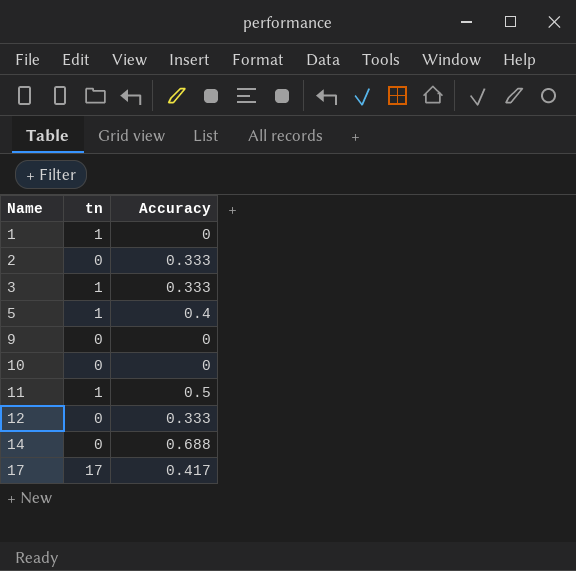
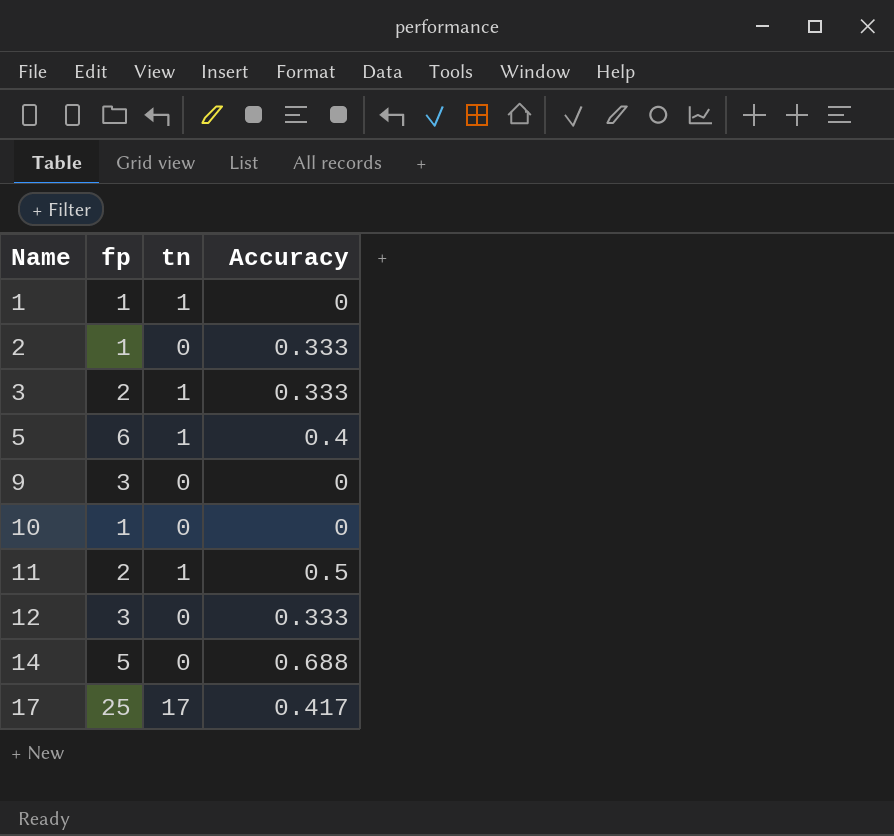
column fp | position: none -> 2

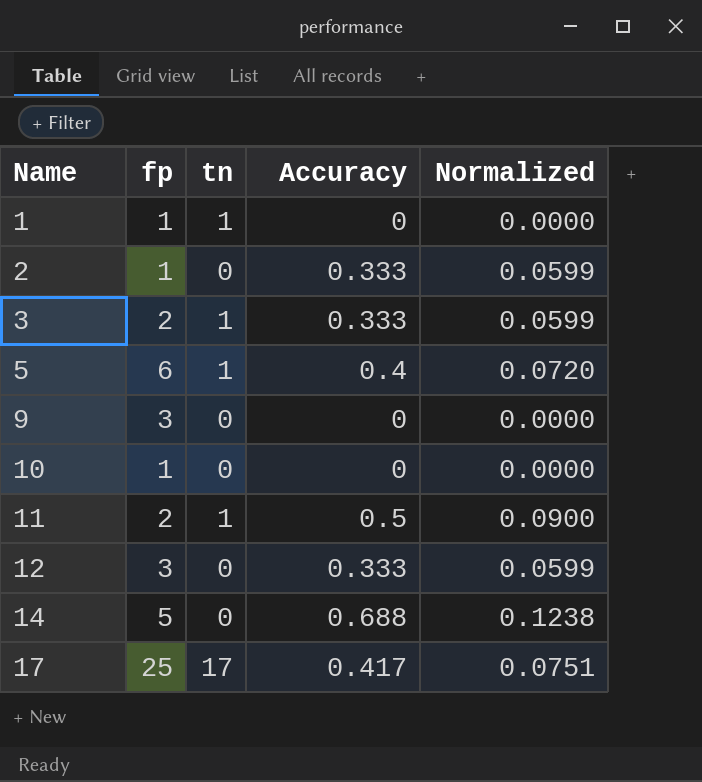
column Normalized | formula: none -> [Accuracy] * 0.18

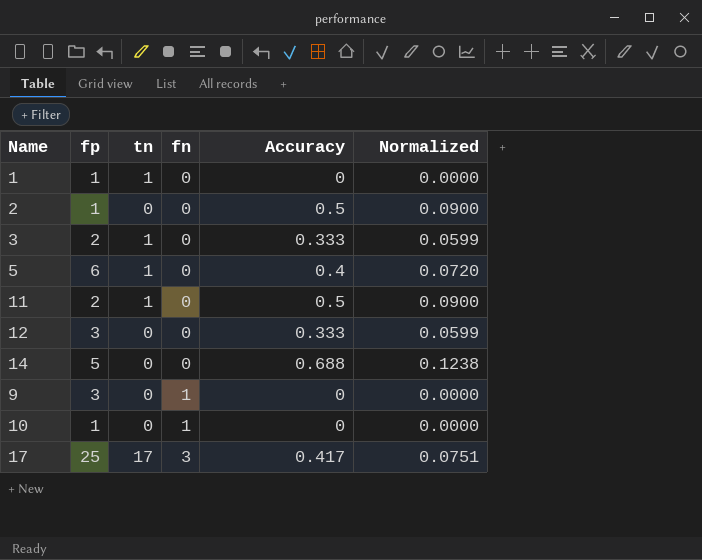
row order: Name ascending -> fn ascending
column fn | position: none -> 4
2 | Accuracy: 0.333 -> 0.5
2 | Normalized: 0.0599 -> 0.0900

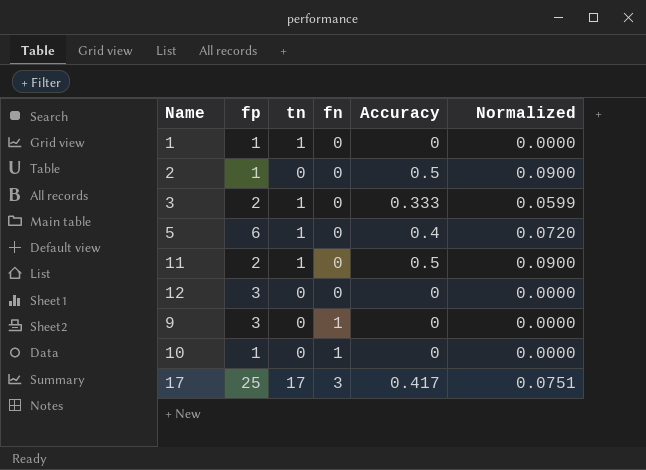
row 14: 5 | 0 | 0 | 0.688 | 0.1238 -> none
12 | Accuracy: 0.333 -> 0
12 | Normalized: 0.0599 -> 0.0000

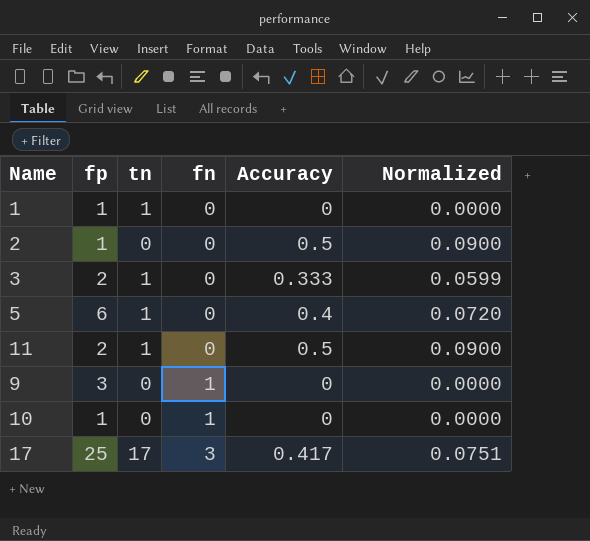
row 12: 3 | 0 | 0 | 0 | 0.0000 -> none

